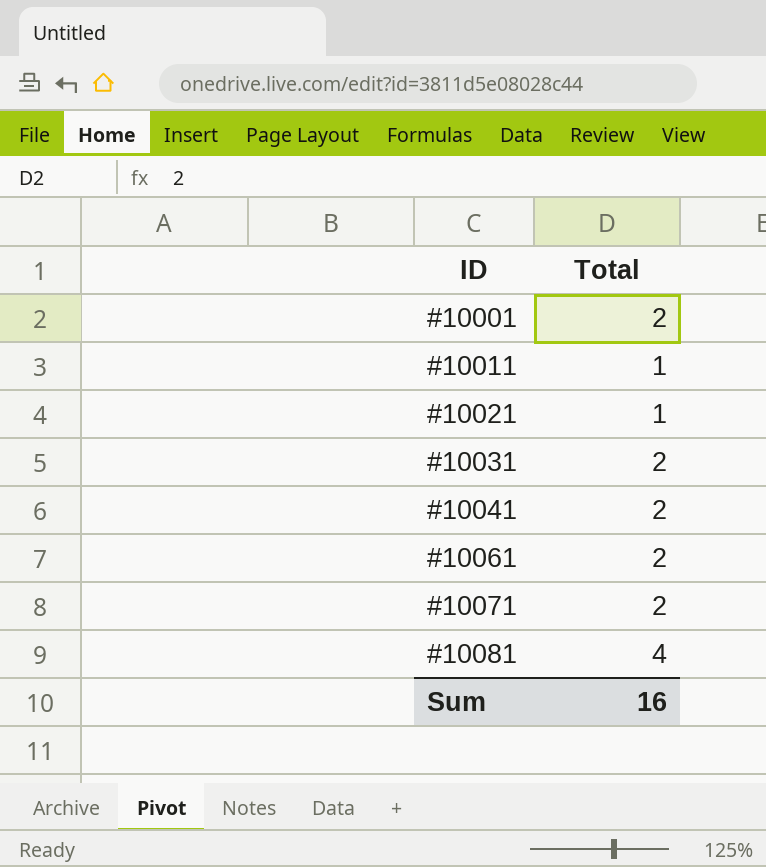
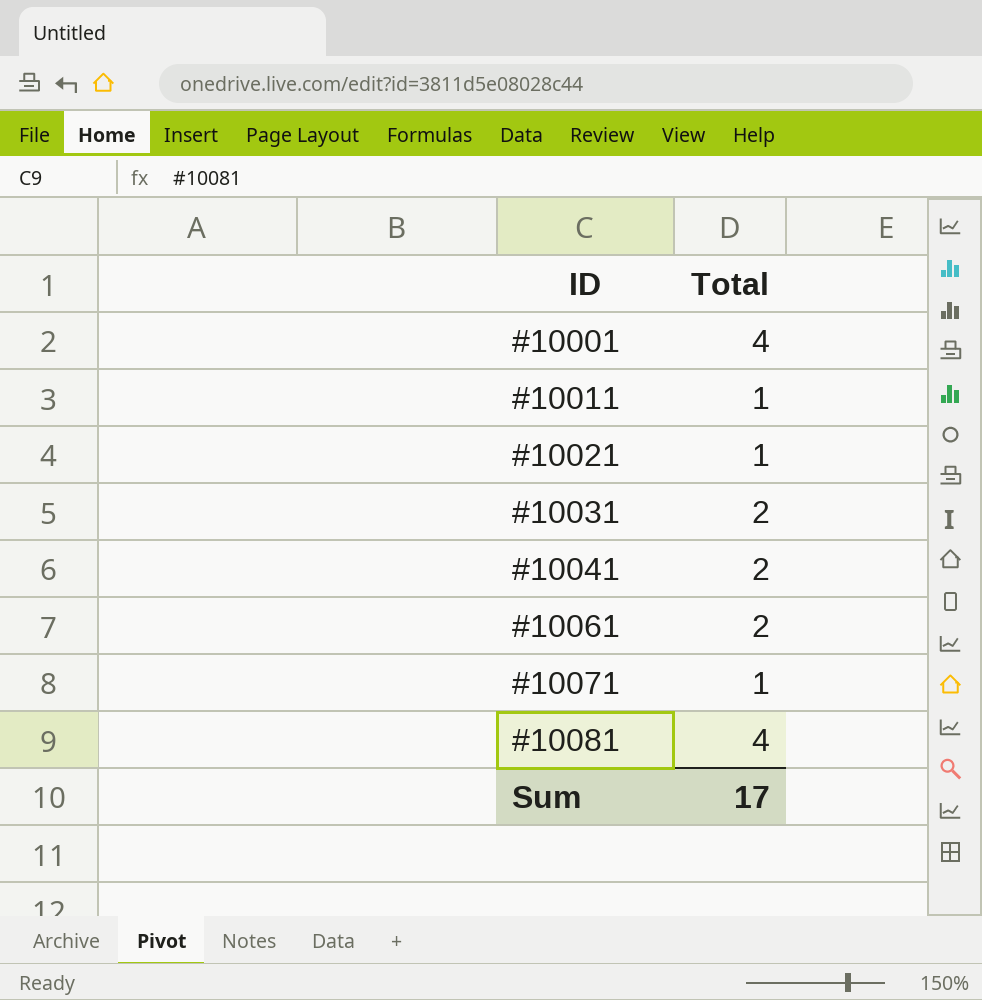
#10001 | Total: 2 -> 4
#10071 | Total: 2 -> 1
Sum | Total: 16 -> 17

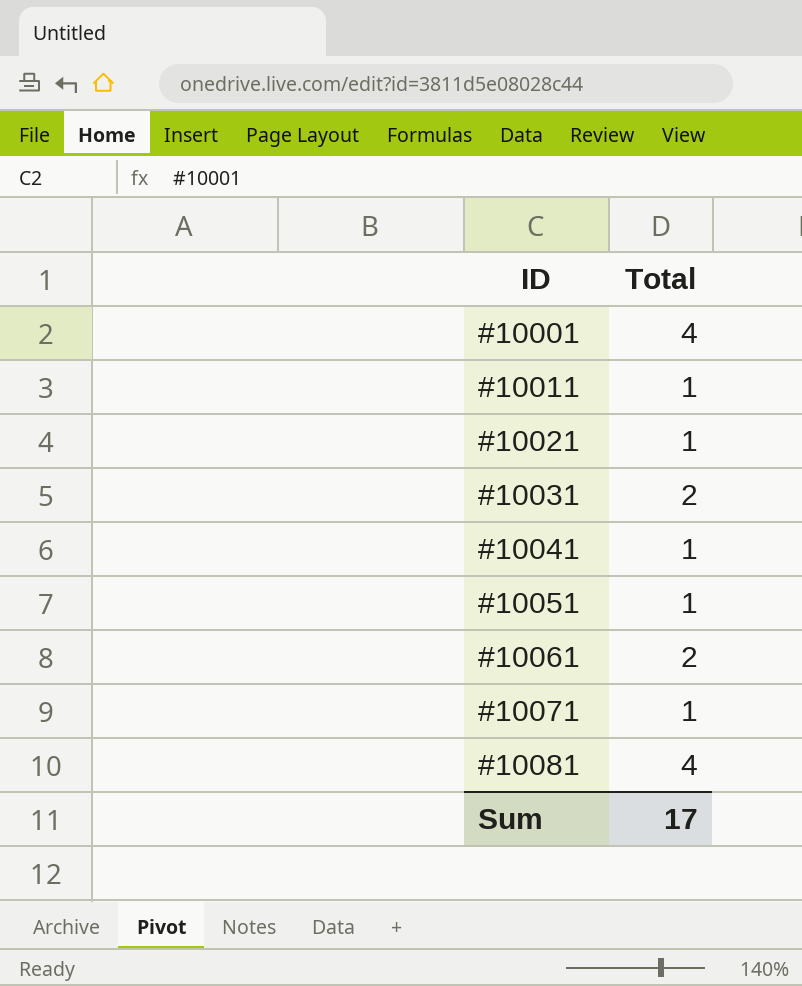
#10041 | Total: 2 -> 1
row #10051: none -> 1

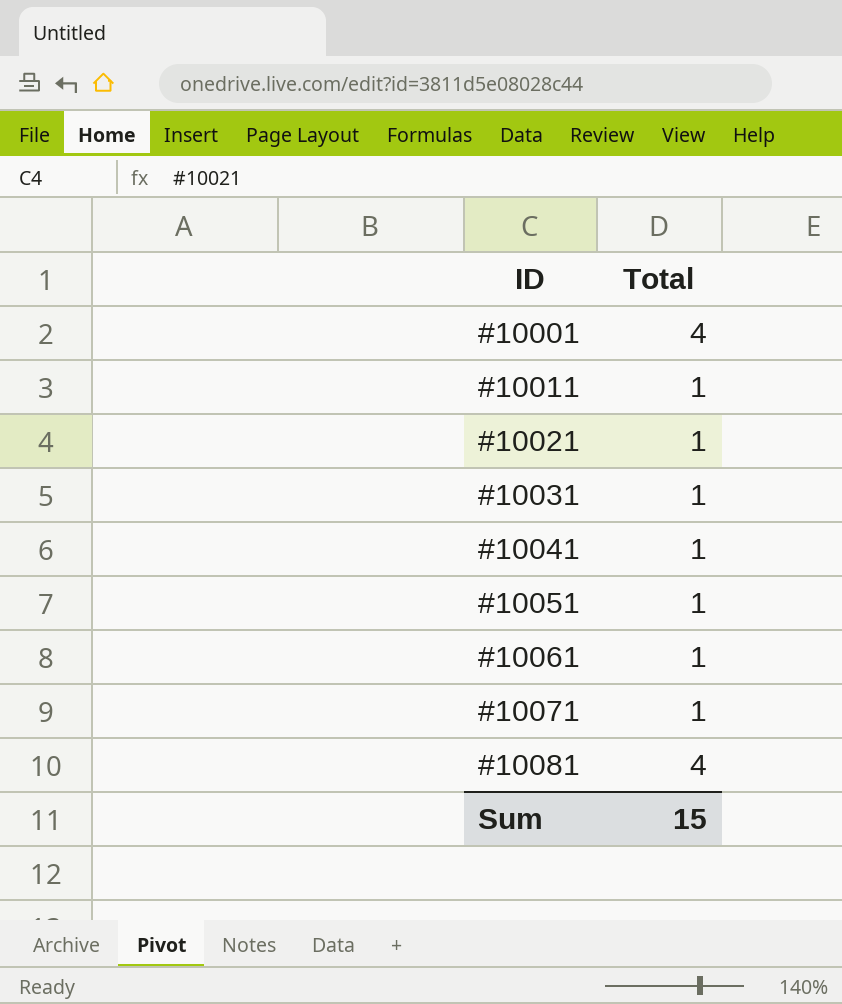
#10031 | Total: 2 -> 1
#10061 | Total: 2 -> 1
Sum | Total: 17 -> 15

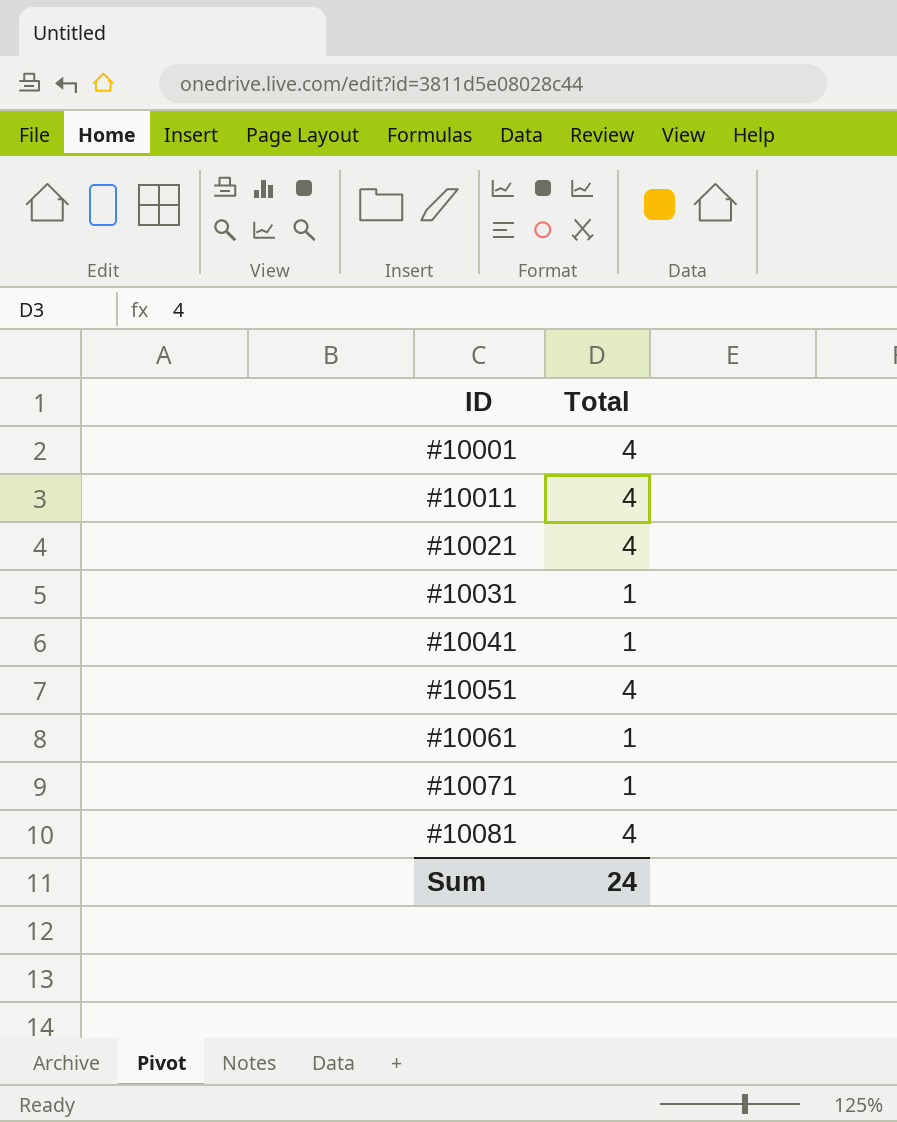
#10011 | Total: 1 -> 4
#10021 | Total: 1 -> 4
#10051 | Total: 1 -> 4
Sum | Total: 15 -> 24

